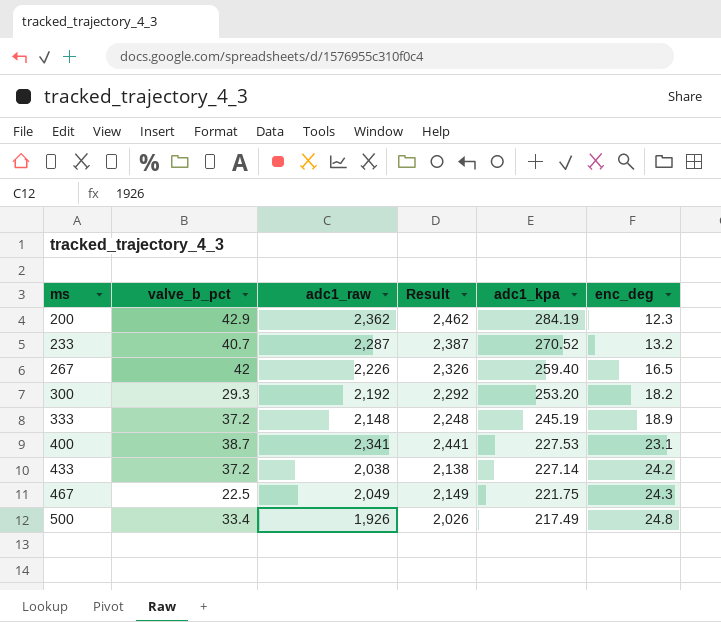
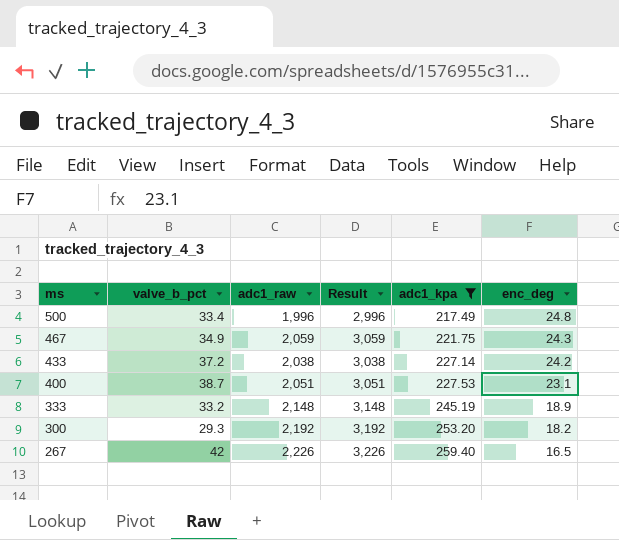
filter: none -> adc1_kpa <= 259.40
row order: ms ascending -> ms descending
column Result | formula: [adc1_raw] + 100 -> [adc1_raw] + 1000
500 | adc1_raw: 1,926 -> 1,996
467 | valve_b_pct: 22.5 -> 34.9
467 | adc1_raw: 2,049 -> 2,059
400 | adc1_raw: 2,341 -> 2,051
333 | valve_b_pct: 37.2 -> 33.2

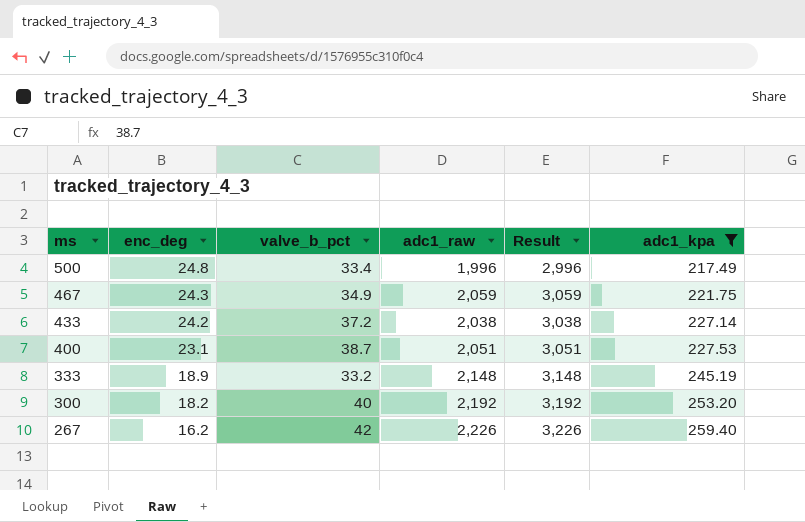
column enc_deg | position: 6 -> 2
300 | valve_b_pct: 29.3 -> 40
267 | enc_deg: 16.5 -> 16.2

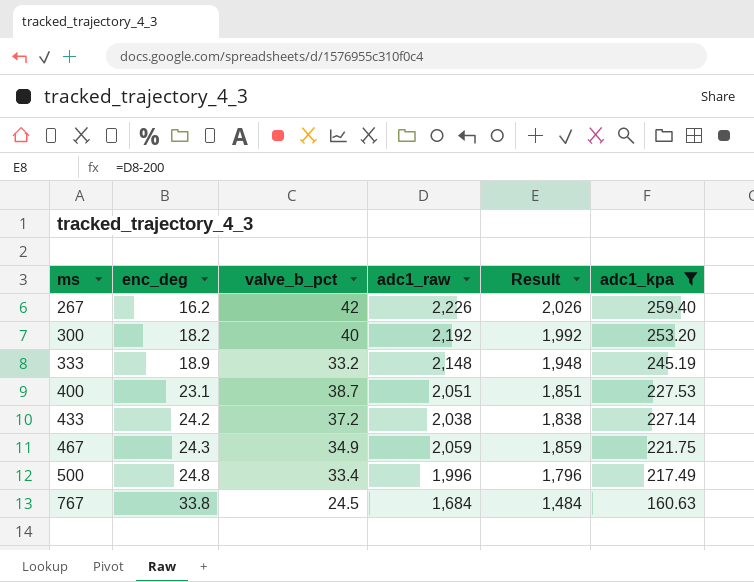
row order: ms descending -> ms ascending
column Result | formula: [adc1_raw] + 1000 -> [adc1_raw] - 200
row 767: none -> 33.8 | 24.5 | 1,684 | 1,484 | 160.63

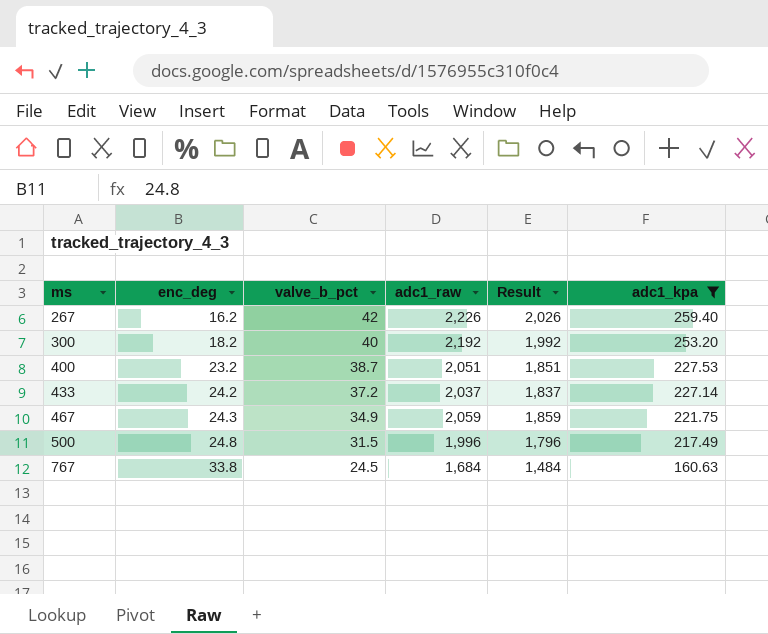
row 333: 18.9 | 33.2 | 2,148 | 1,948 | 245.19 -> none
400 | enc_deg: 23.1 -> 23.2
433 | adc1_raw: 2,038 -> 2,037
433 | Result: 1,838 -> 1,837
500 | valve_b_pct: 33.4 -> 31.5

